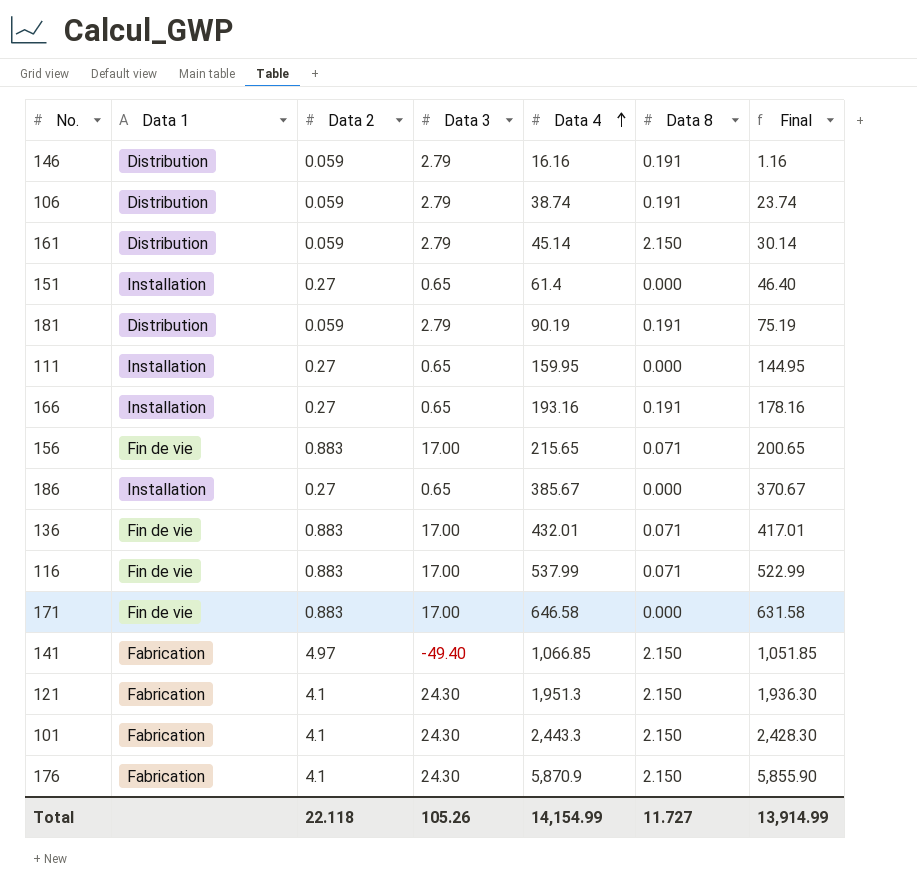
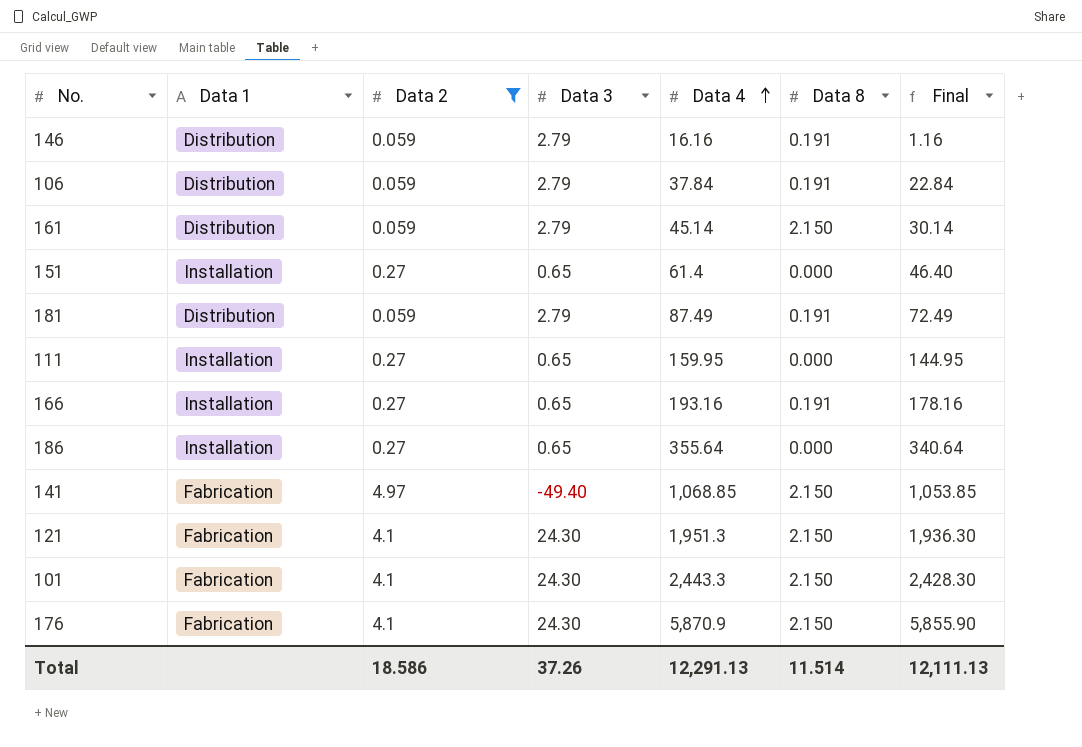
filter: none -> Data 2 != 0.883
106 | Data 4: 38.74 -> 37.84
106 | Final: 23.74 -> 22.84
181 | Data 4: 90.19 -> 87.49
181 | Final: 75.19 -> 72.49
186 | Data 4: 385.67 -> 355.64
186 | Final: 370.67 -> 340.64
141 | Data 4: 1,066.85 -> 1,068.85
141 | Final: 1,051.85 -> 1,053.85
Total | Data 2: 22.118 -> 18.586
Total | Data 3: 105.26 -> 37.26
Total | Data 4: 14,154.99 -> 12,291.13
Total | Data 8: 11.727 -> 11.514
Total | Final: 13,914.99 -> 12,111.13

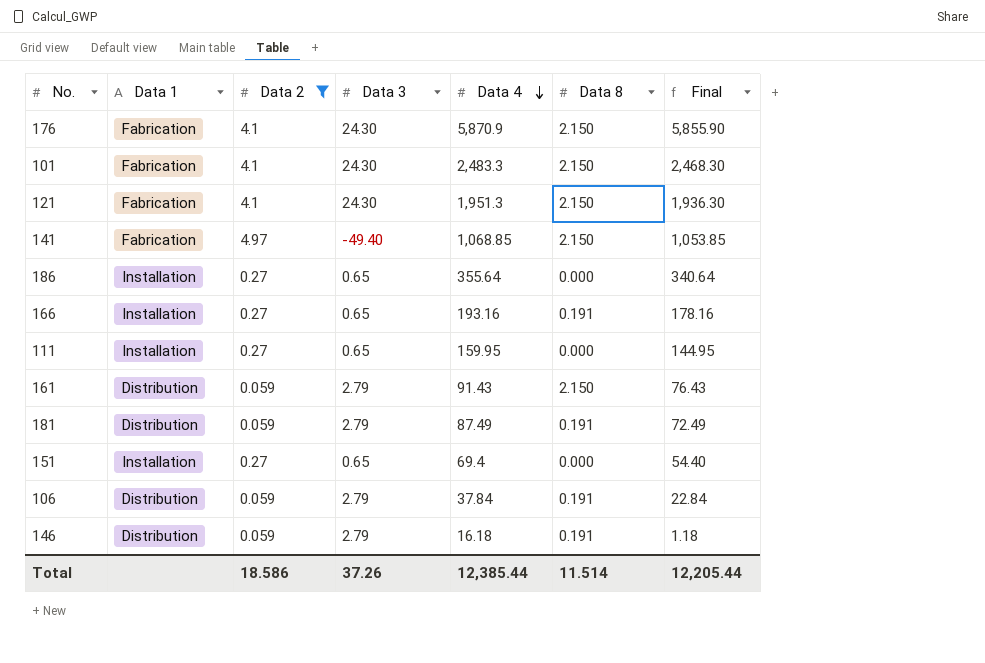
row order: Data 4 ascending -> Data 4 descending
101 | Data 4: 2,443.3 -> 2,483.3
101 | Final: 2,428.30 -> 2,468.30
161 | Data 4: 45.14 -> 91.43
161 | Final: 30.14 -> 76.43
151 | Data 4: 61.4 -> 69.4
151 | Final: 46.40 -> 54.40
146 | Data 4: 16.16 -> 16.18
146 | Final: 1.16 -> 1.18
Total | Data 4: 12,291.13 -> 12,385.44
Total | Final: 12,111.13 -> 12,205.44

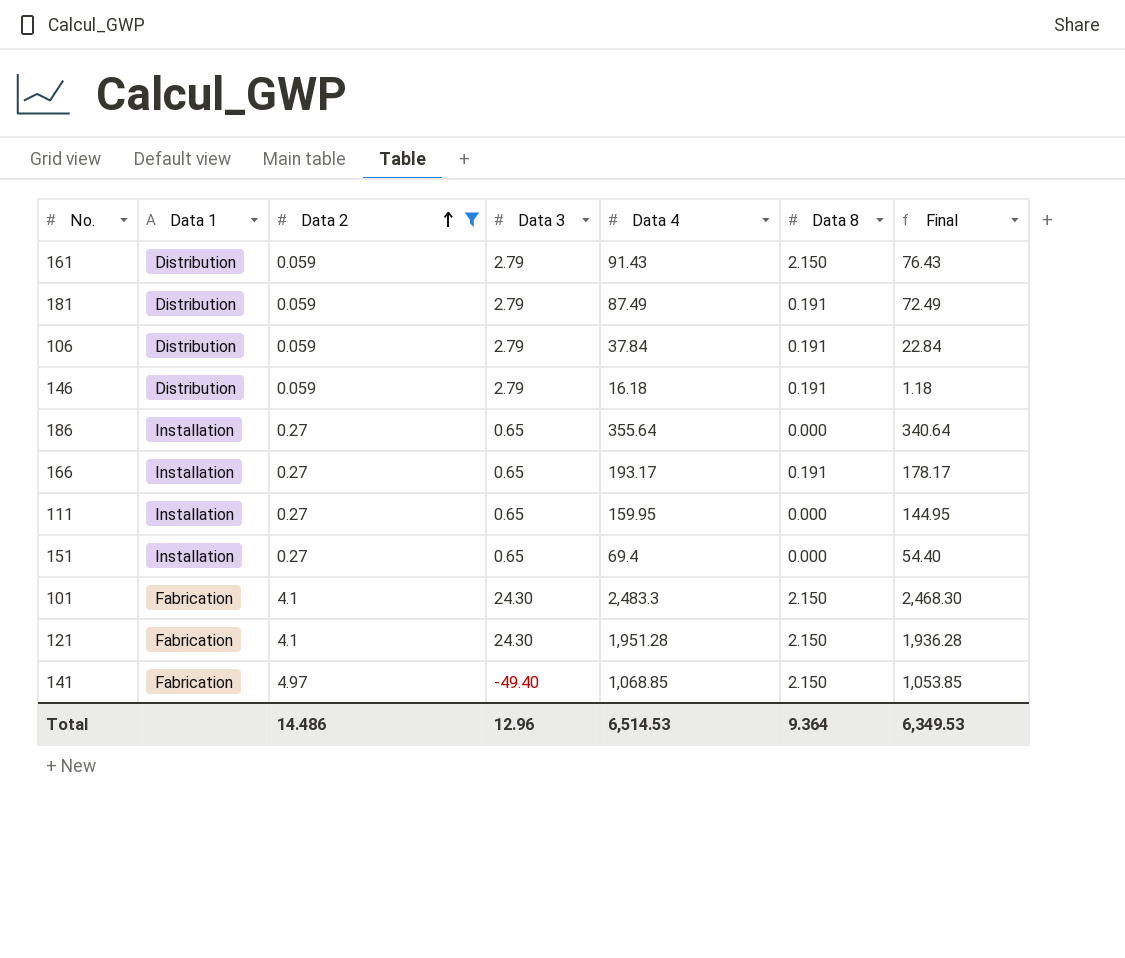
row order: Data 4 descending -> Data 2 ascending
row 176: Fabrication | 4.1 | 24.30 | 5,870.9 | 2.150 | 5,855.90 -> none
166 | Data 4: 193.16 -> 193.17
166 | Final: 178.16 -> 178.17
121 | Data 4: 1,951.3 -> 1,951.28
121 | Final: 1,936.30 -> 1,936.28
Total | Data 2: 18.586 -> 14.486
Total | Data 3: 37.26 -> 12.96
Total | Data 4: 12,385.44 -> 6,514.53
Total | Data 8: 11.514 -> 9.364
Total | Final: 12,205.44 -> 6,349.53

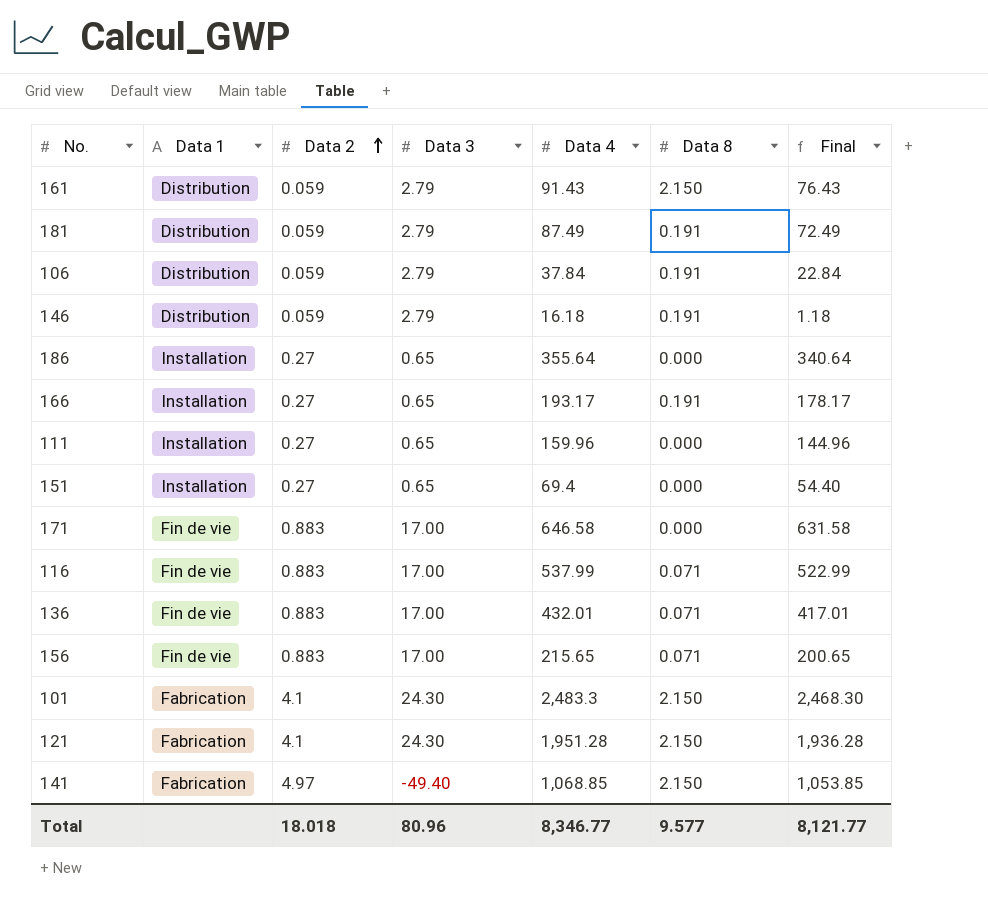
filter: Data 2 != 0.883 -> none
111 | Data 4: 159.95 -> 159.96
111 | Final: 144.95 -> 144.96
Total | Data 2: 14.486 -> 18.018
Total | Data 3: 12.96 -> 80.96
Total | Data 4: 6,514.53 -> 8,346.77
Total | Data 8: 9.364 -> 9.577
Total | Final: 6,349.53 -> 8,121.77

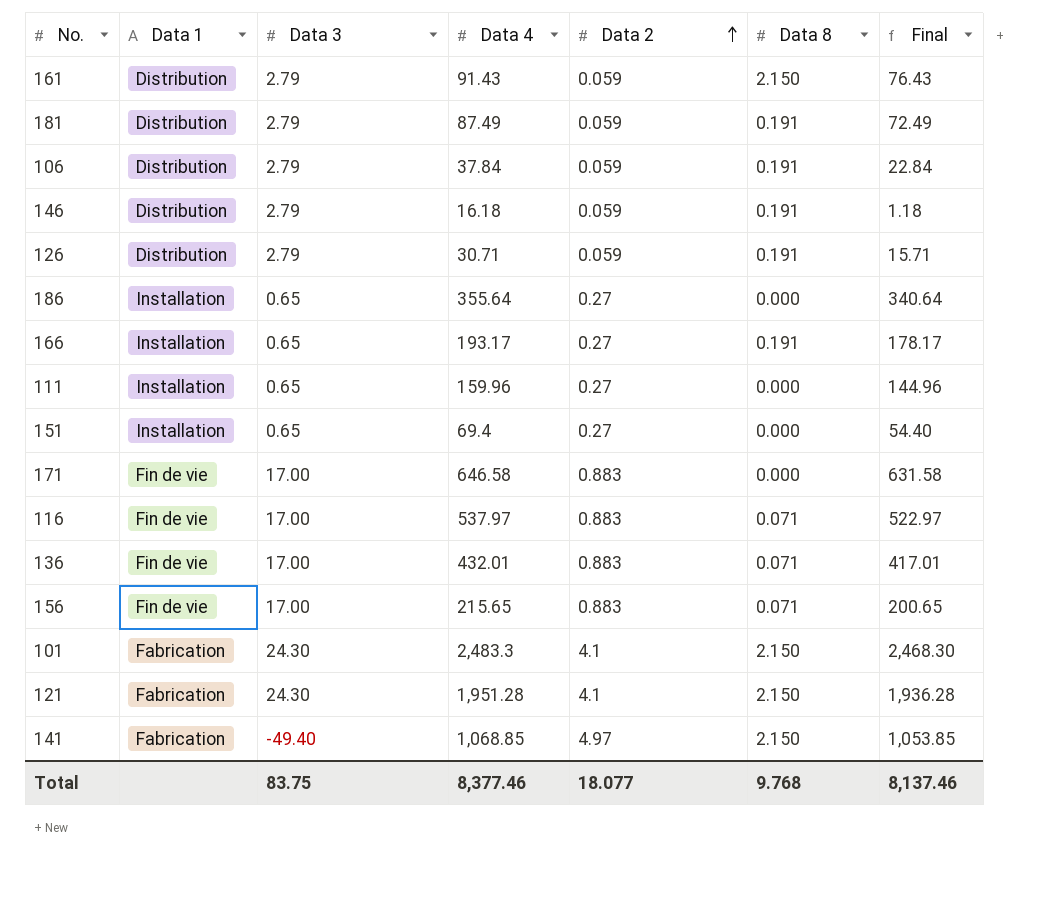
column Data 2 | position: 3 -> 5
row 126: none -> Distribution | 2.79 | 30.71 | 0.059 | 0.191 | 15.71
116 | Data 4: 537.99 -> 537.97
116 | Final: 522.99 -> 522.97
Total | Data 3: 80.96 -> 83.75
Total | Data 4: 8,346.77 -> 8,377.46
Total | Data 2: 18.018 -> 18.077
Total | Data 8: 9.577 -> 9.768
Total | Final: 8,121.77 -> 8,137.46

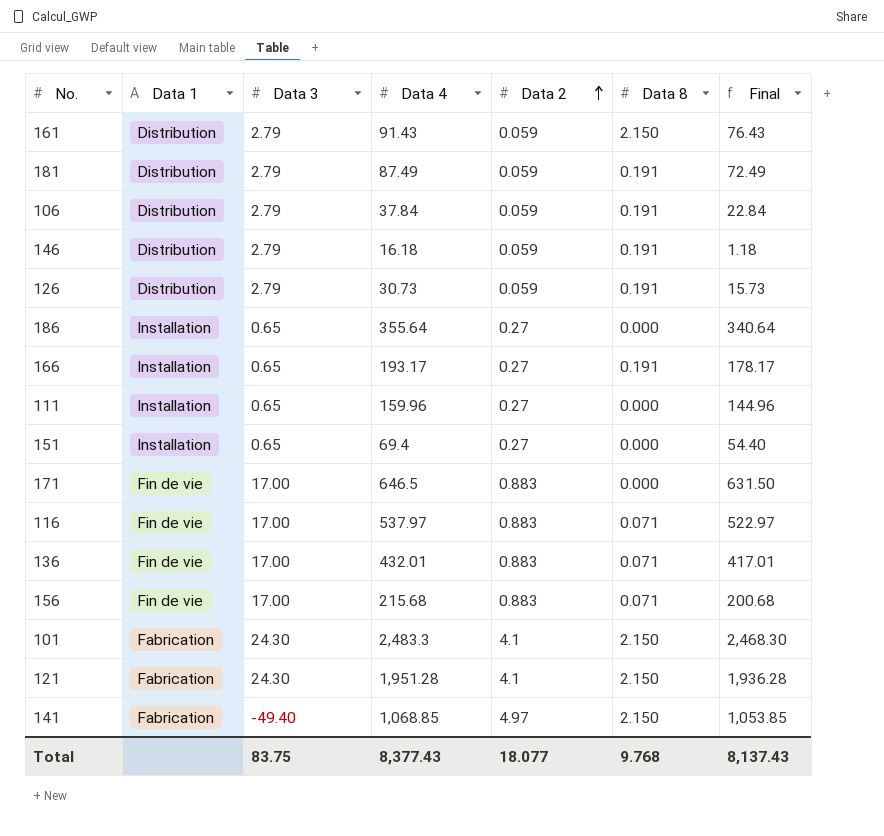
126 | Data 4: 30.71 -> 30.73
126 | Final: 15.71 -> 15.73
171 | Data 4: 646.58 -> 646.5
171 | Final: 631.58 -> 631.50
156 | Data 4: 215.65 -> 215.68
156 | Final: 200.65 -> 200.68
Total | Data 4: 8,377.46 -> 8,377.43
Total | Final: 8,137.46 -> 8,137.43

